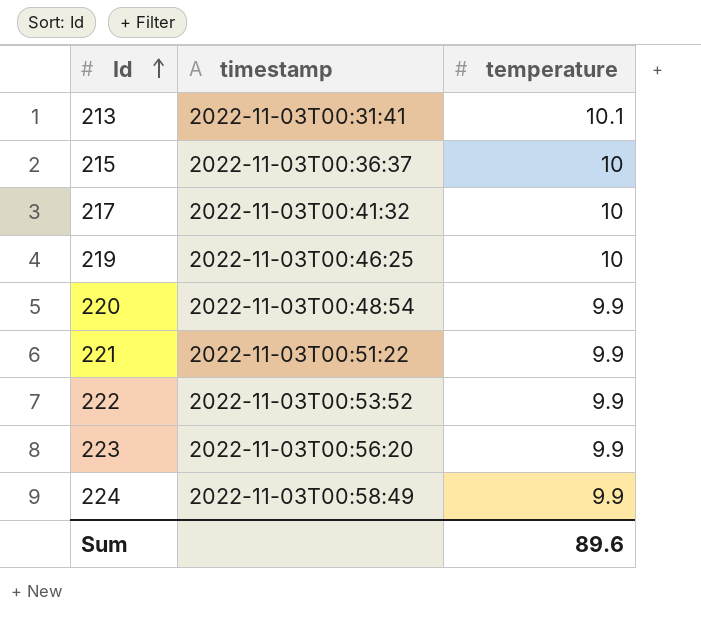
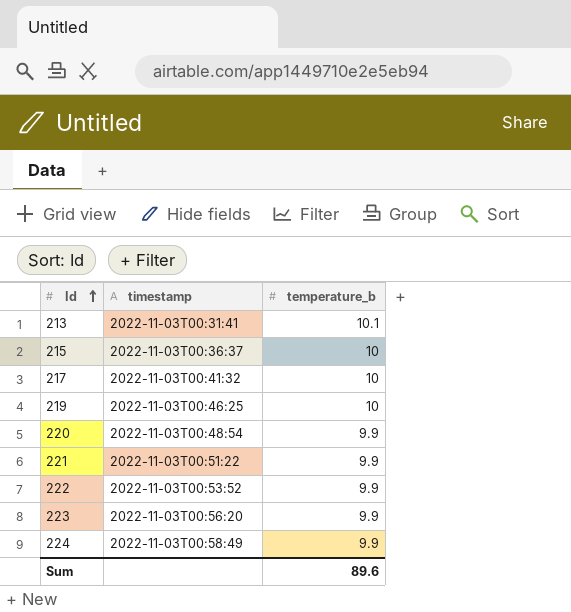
column name: temperature -> temperature_b

